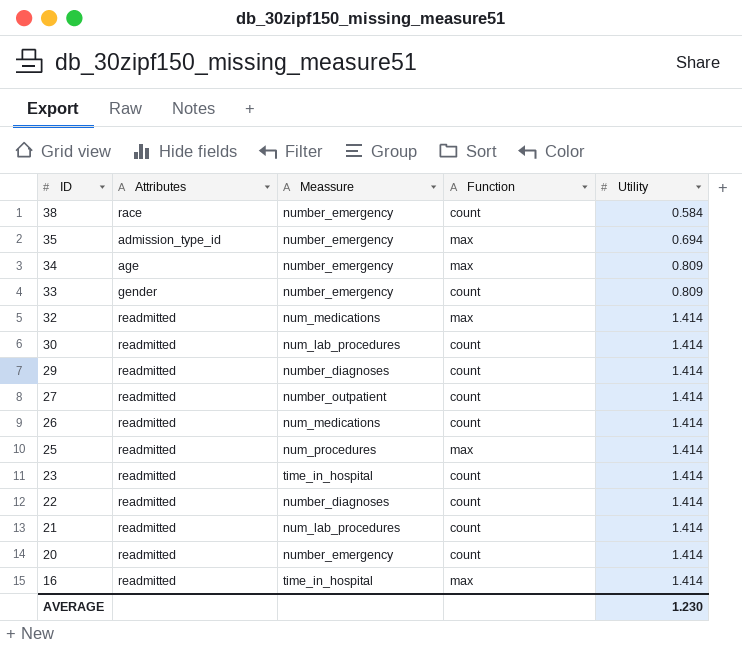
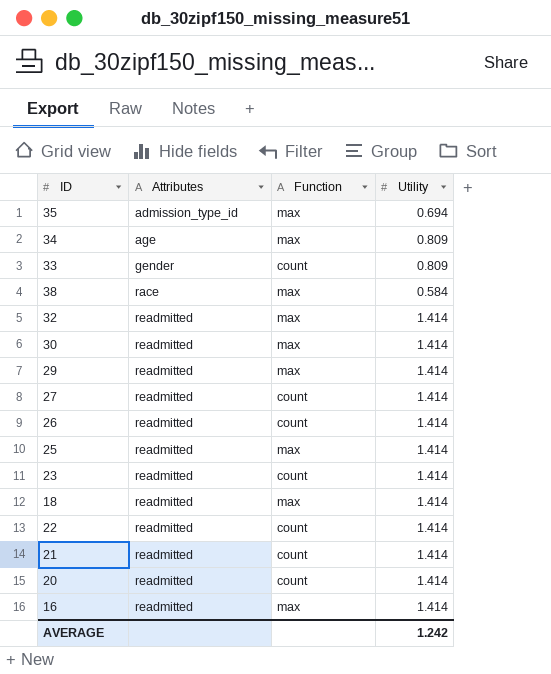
row order: ID descending -> Attributes ascending
column Meassure | position: 3 -> none
38 | Function: count -> max
30 | Function: count -> max
29 | Function: count -> max
row 18: none -> readmitted | max | 1.414
AVERAGE | Utility: 1.230 -> 1.242

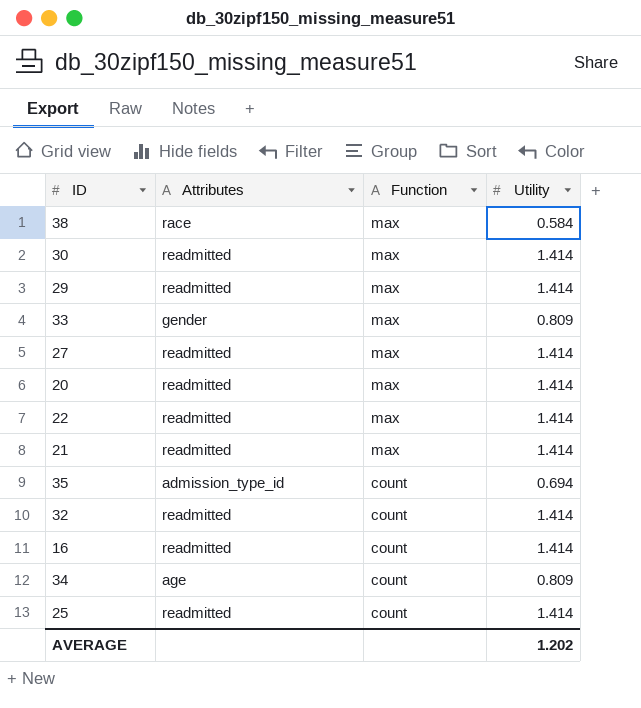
row order: Attributes ascending -> Function descending
row 26: readmitted | count | 1.414 -> none
row 23: readmitted | count | 1.414 -> none
row 18: readmitted | max | 1.414 -> none
33 | Function: count -> max
27 | Function: count -> max
20 | Function: count -> max
22 | Function: count -> max
21 | Function: count -> max
35 | Function: max -> count
32 | Function: max -> count
16 | Function: max -> count
34 | Function: max -> count
25 | Function: max -> count
AVERAGE | Utility: 1.242 -> 1.202

